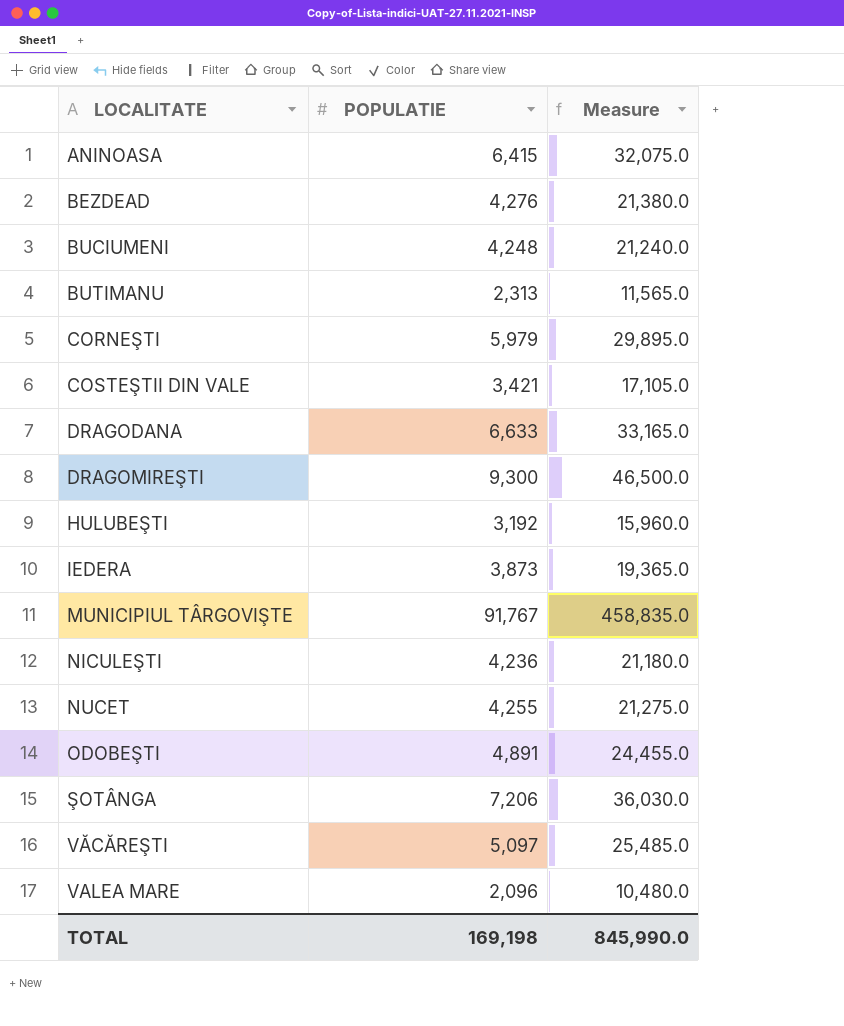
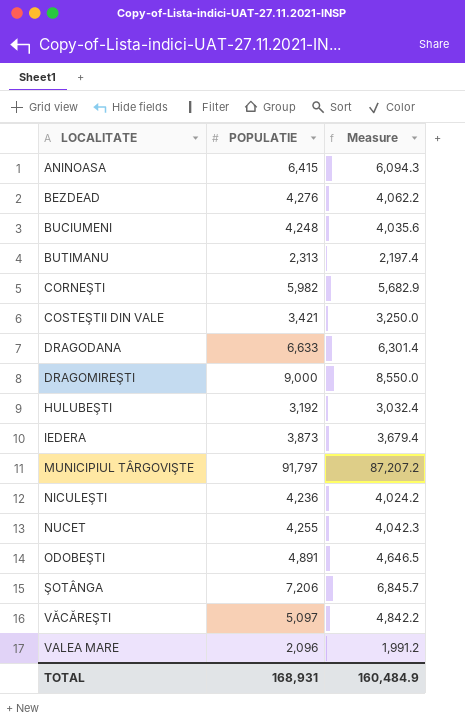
column Measure | formula: [POPULATIE] * 5 -> [POPULATIE] * 0.95
CORNEŞTI | POPULATIE: 5,979 -> 5,982
DRAGOMIREŞTI | POPULATIE: 9,300 -> 9,000
MUNICIPIUL TÂRGOVIŞTE | POPULATIE: 91,767 -> 91,797
TOTAL | POPULATIE: 169,198 -> 168,931
TOTAL | Measure: 845,990.0 -> 160,484.9

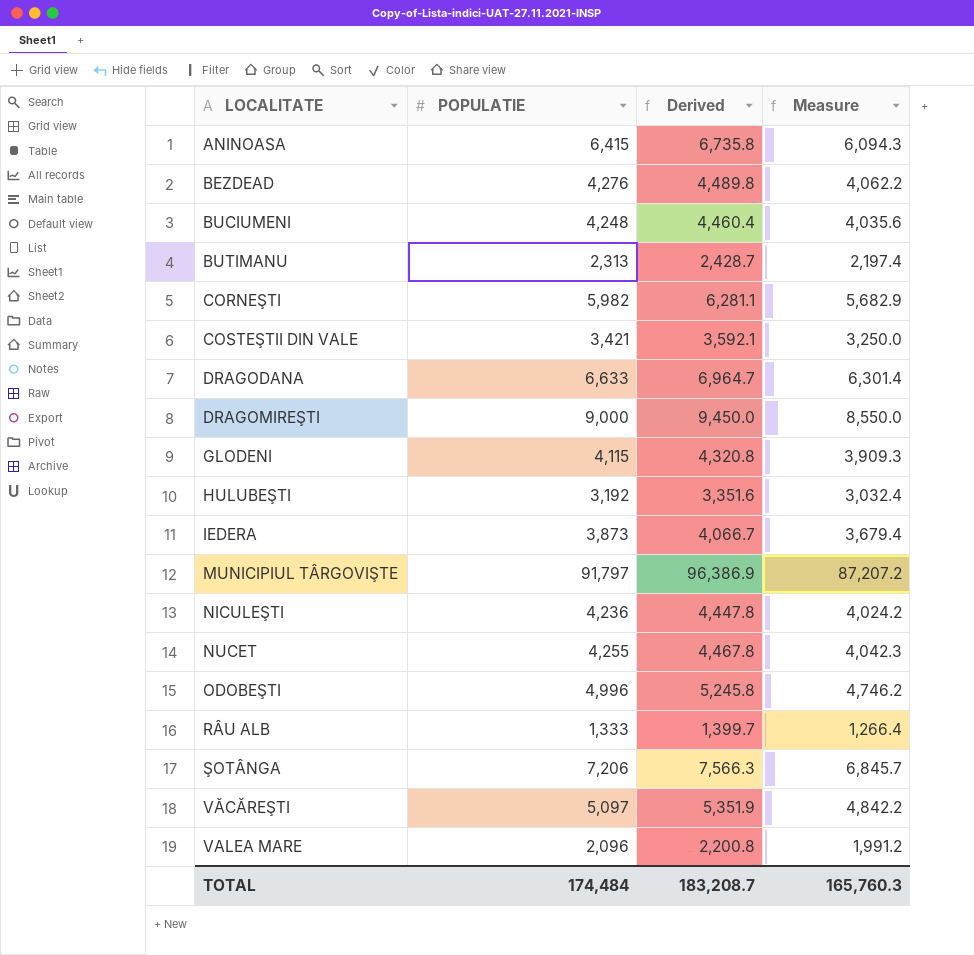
column Derived | formula: none -> [POPULATIE] * 1.05
row GLODENI: none -> 4,115 | 4,320.8 | 3,909.3
ODOBEŞTI | POPULATIE: 4,891 -> 4,996
ODOBEŞTI | Measure: 4,646.5 -> 4,746.2
row RÂU ALB: none -> 1,333 | 1,399.7 | 1,266.4
TOTAL | POPULATIE: 168,931 -> 174,484
TOTAL | Measure: 160,484.9 -> 165,760.3

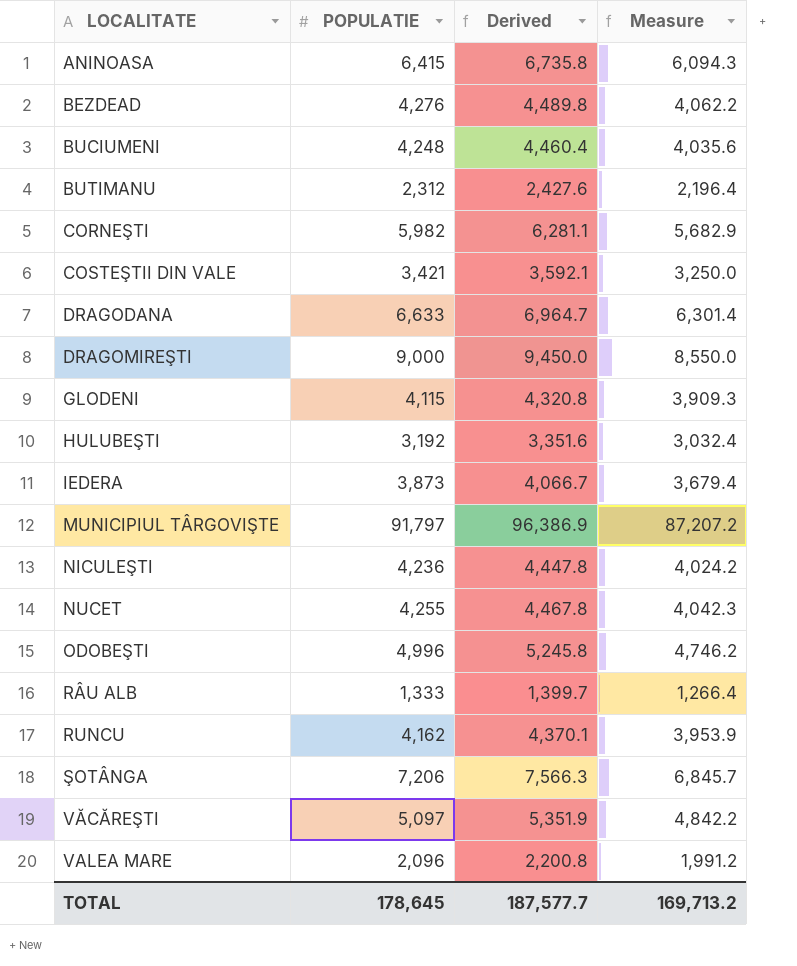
BUTIMANU | POPULATIE: 2,313 -> 2,312
BUTIMANU | Derived: 2,428.7 -> 2,427.6
BUTIMANU | Measure: 2,197.4 -> 2,196.4
row RUNCU: none -> 4,162 | 4,370.1 | 3,953.9
TOTAL | POPULATIE: 174,484 -> 178,645
TOTAL | Derived: 183,208.7 -> 187,577.7
TOTAL | Measure: 165,760.3 -> 169,713.2

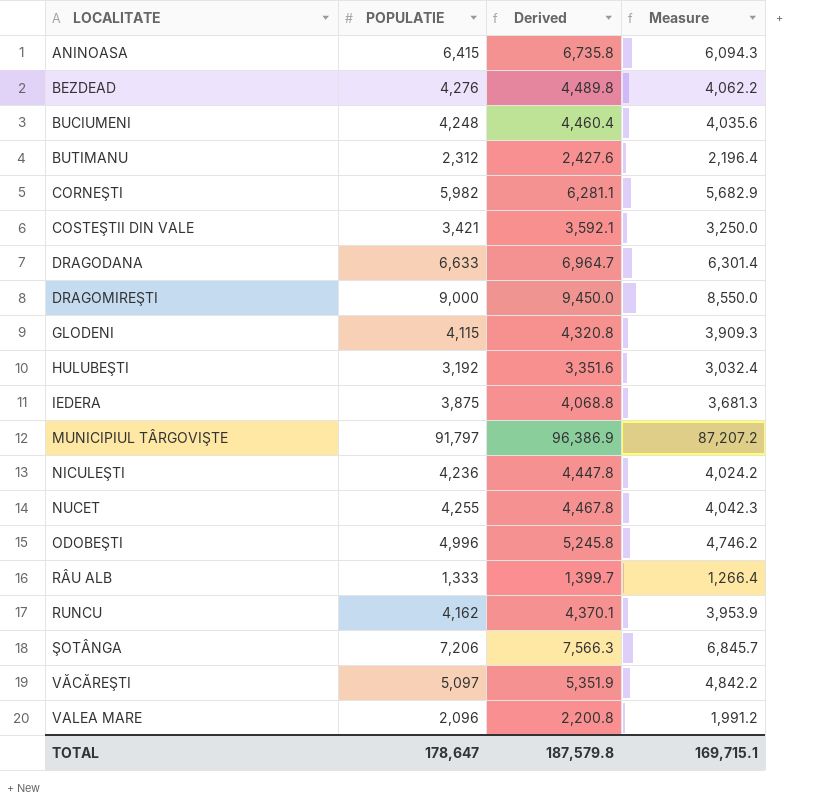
IEDERA | POPULATIE: 3,873 -> 3,875
IEDERA | Derived: 4,066.7 -> 4,068.8
IEDERA | Measure: 3,679.4 -> 3,681.3
TOTAL | POPULATIE: 178,645 -> 178,647
TOTAL | Derived: 187,577.7 -> 187,579.8
TOTAL | Measure: 169,713.2 -> 169,715.1

